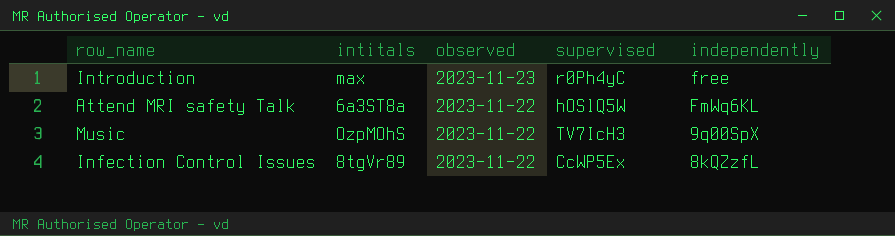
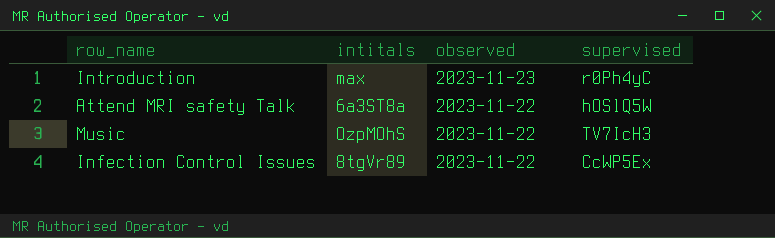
column independently | position: 5 -> none

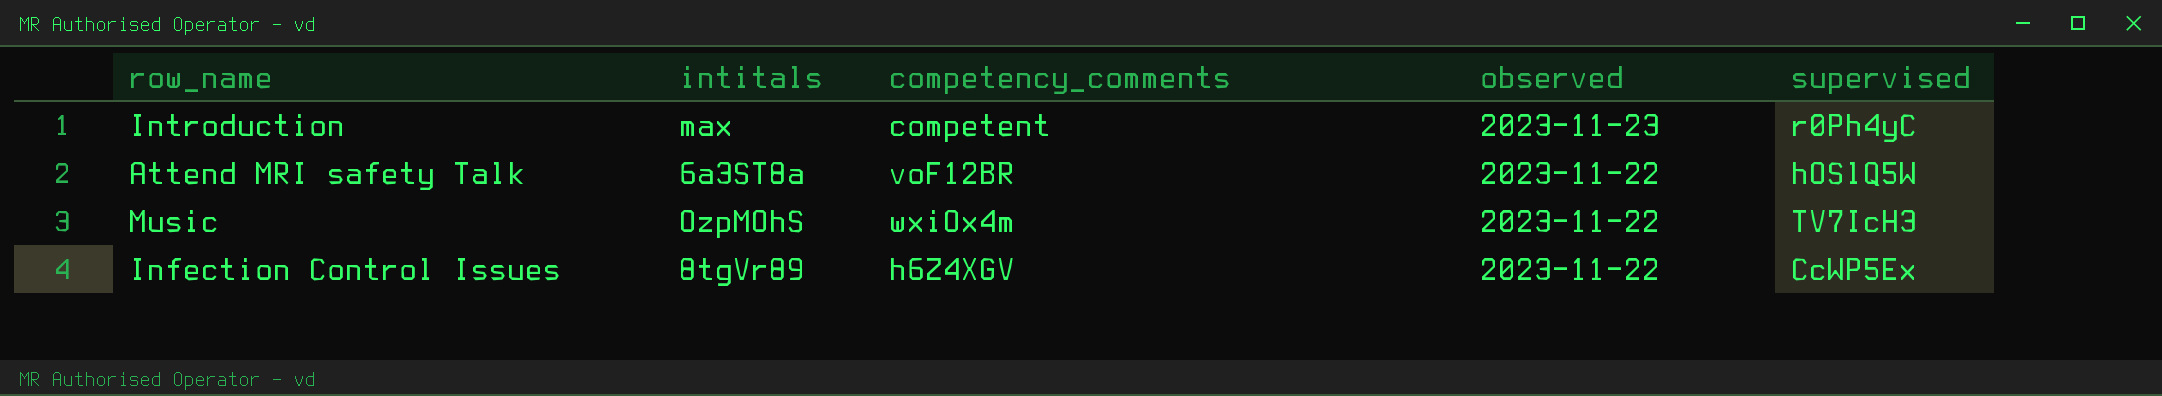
column competency_comments | position: none -> 3

